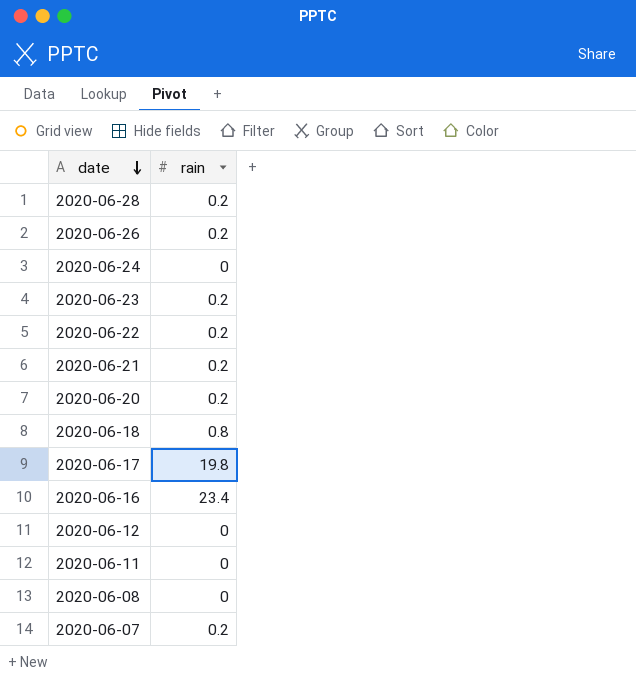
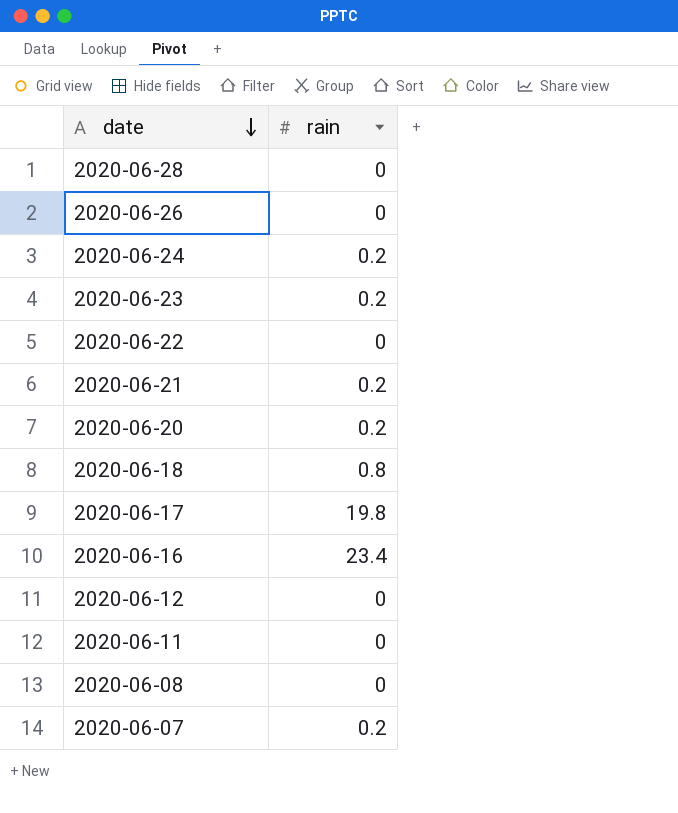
2020-06-28 | rain: 0.2 -> 0
2020-06-26 | rain: 0.2 -> 0
2020-06-24 | rain: 0 -> 0.2
2020-06-22 | rain: 0.2 -> 0

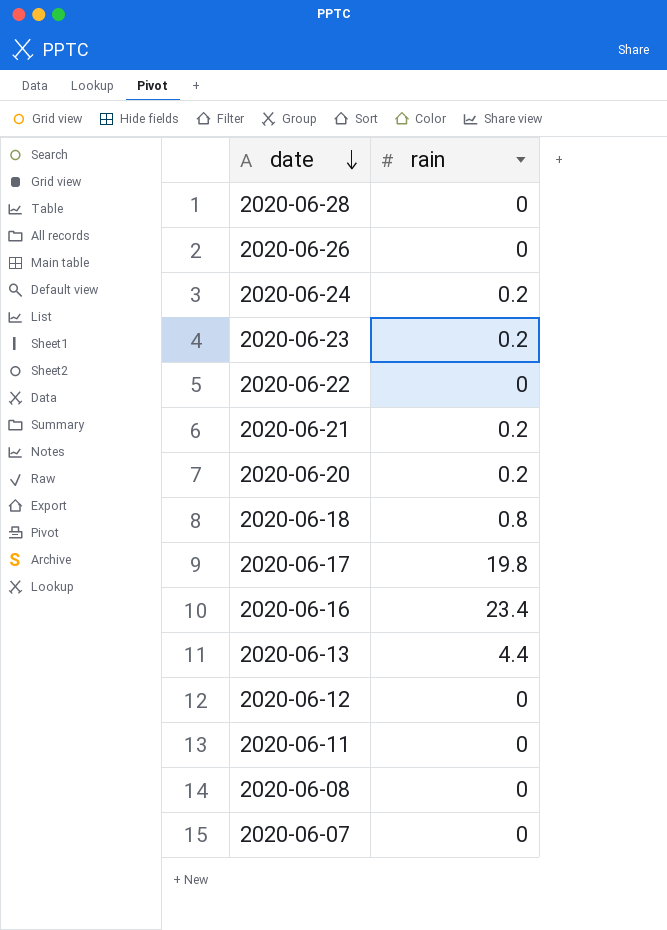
row 2020-06-13: none -> 4.4
2020-06-07 | rain: 0.2 -> 0

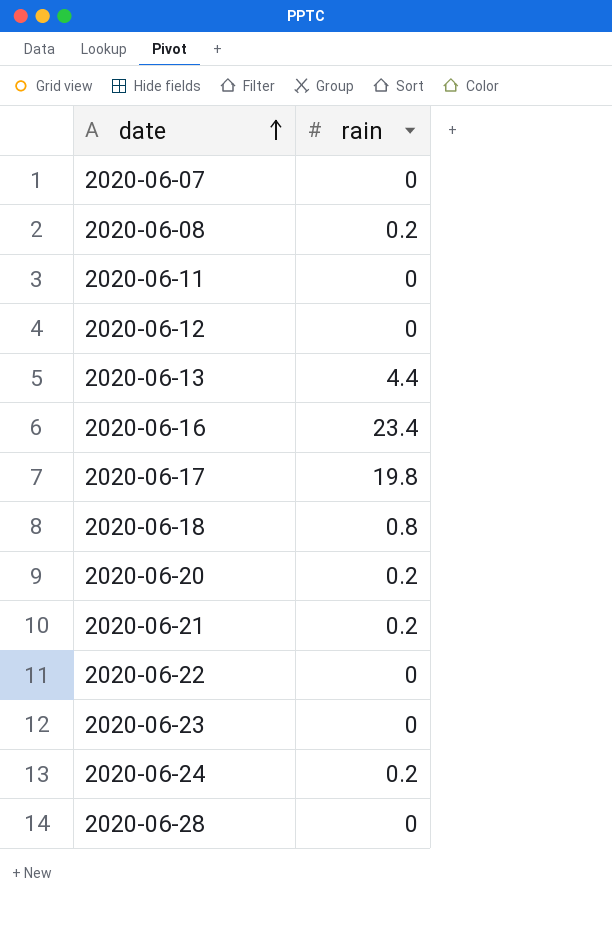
row order: date descending -> date ascending
row 2020-06-26: 0 -> none
2020-06-08 | rain: 0 -> 0.2
2020-06-23 | rain: 0.2 -> 0

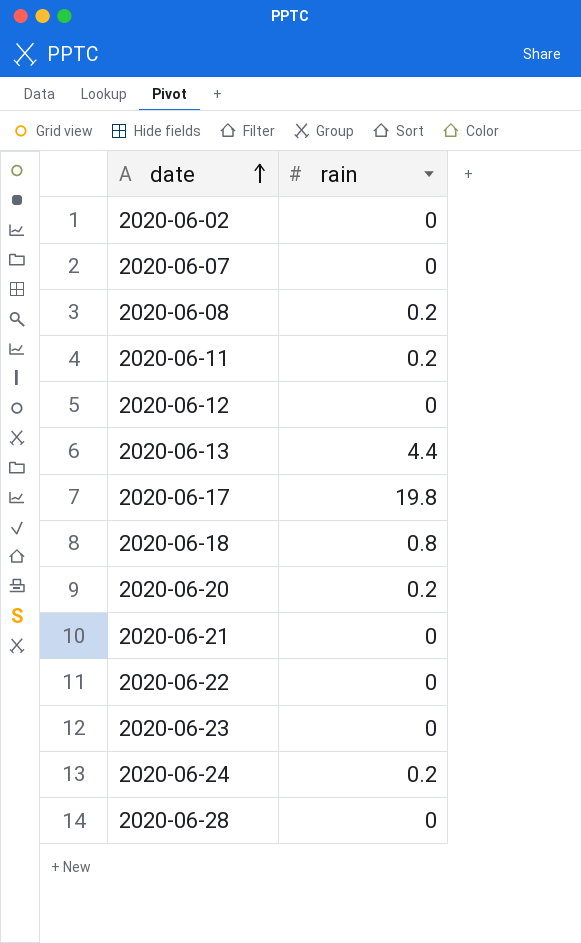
row 2020-06-16: 23.4 -> none
row 2020-06-02: none -> 0
2020-06-11 | rain: 0 -> 0.2
2020-06-21 | rain: 0.2 -> 0

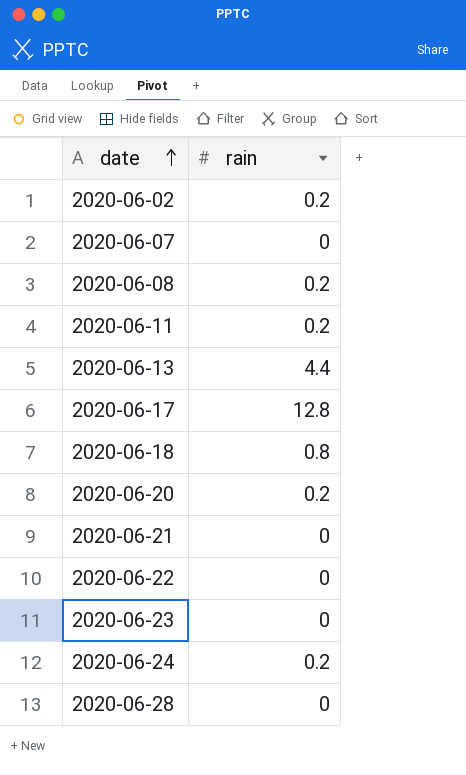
row 2020-06-12: 0 -> none
2020-06-02 | rain: 0 -> 0.2
2020-06-17 | rain: 19.8 -> 12.8

